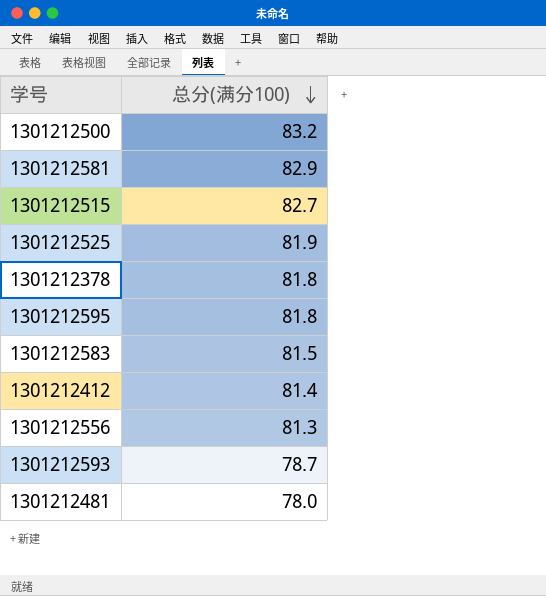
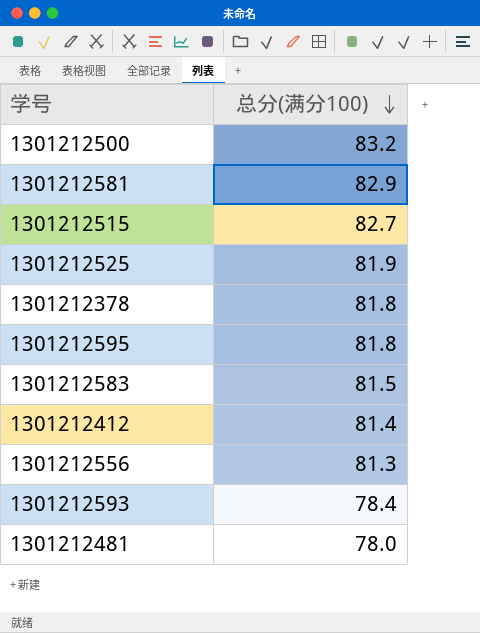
1301212593 | 总分(满分100): 78.7 -> 78.4

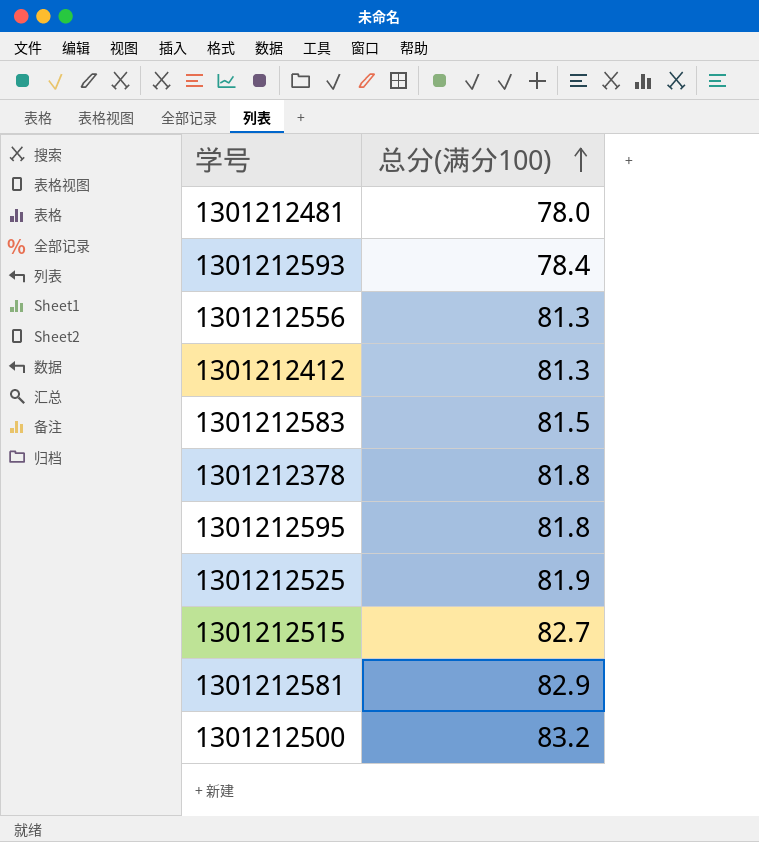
row order: 总分(满分100) descending -> 总分(满分100) ascending
1301212412 | 总分(满分100): 81.4 -> 81.3

